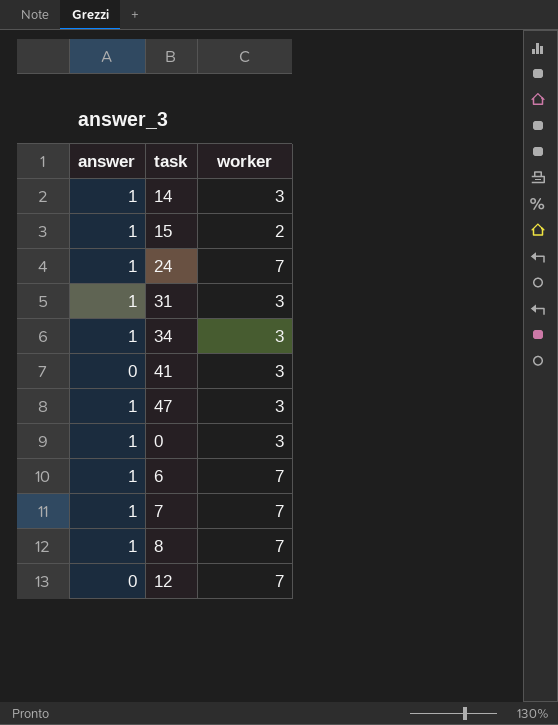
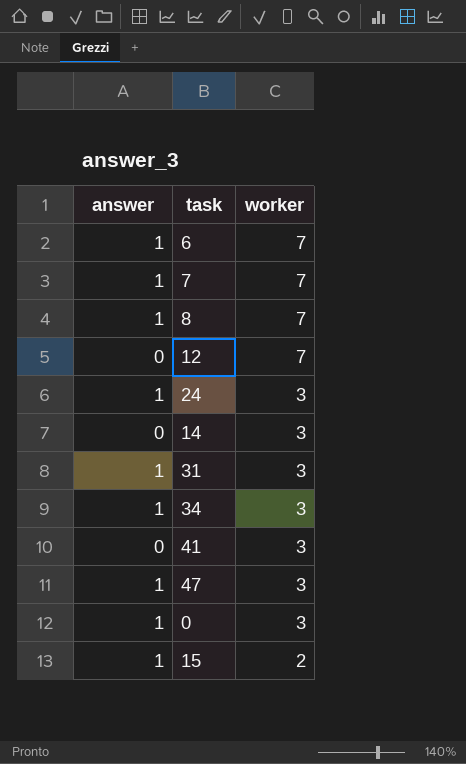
row order: none -> worker descending
24 | worker: 7 -> 3
14 | answer: 1 -> 0

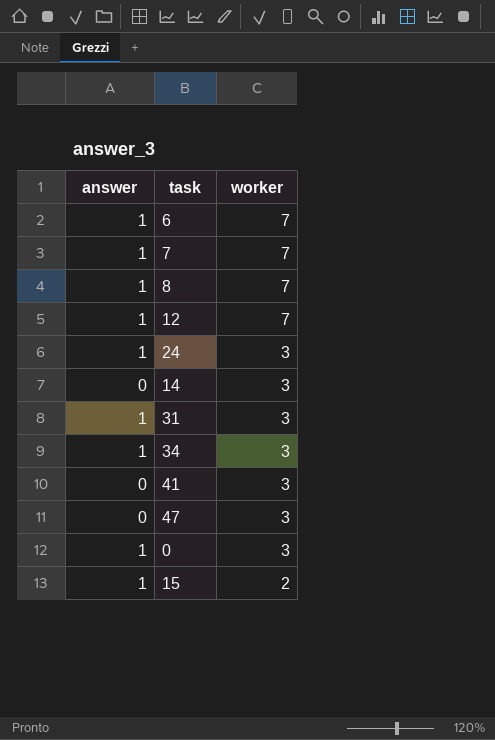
12 | answer: 0 -> 1
47 | answer: 1 -> 0

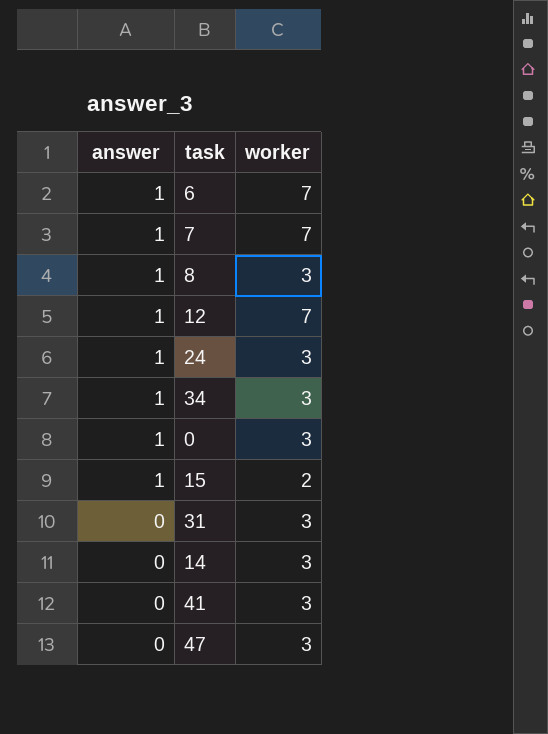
row order: worker descending -> answer descending
8 | worker: 7 -> 3
31 | answer: 1 -> 0

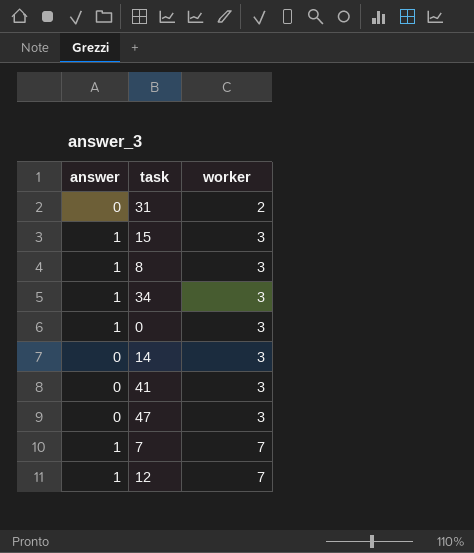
row order: answer descending -> worker ascending
row 6: 1 | 7 -> none
row 24: 1 | 3 -> none
31 | worker: 3 -> 2
15 | worker: 2 -> 3

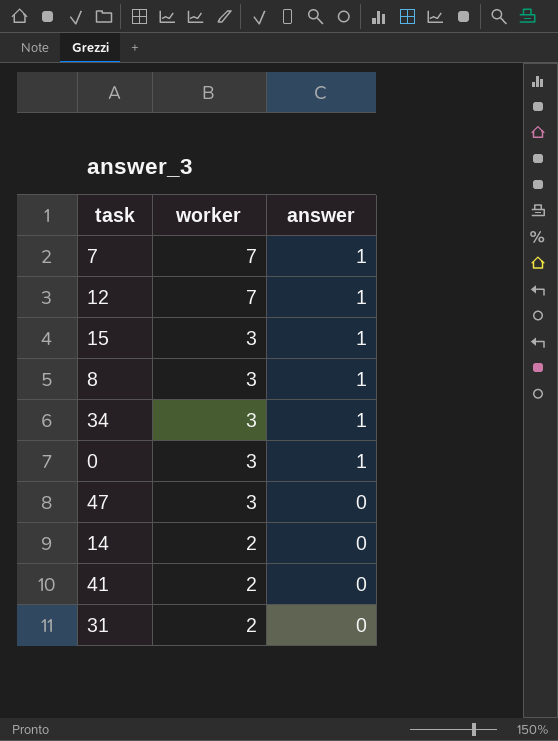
row order: worker ascending -> worker descending
column answer | position: 1 -> 3
14 | worker: 3 -> 2
41 | worker: 3 -> 2

